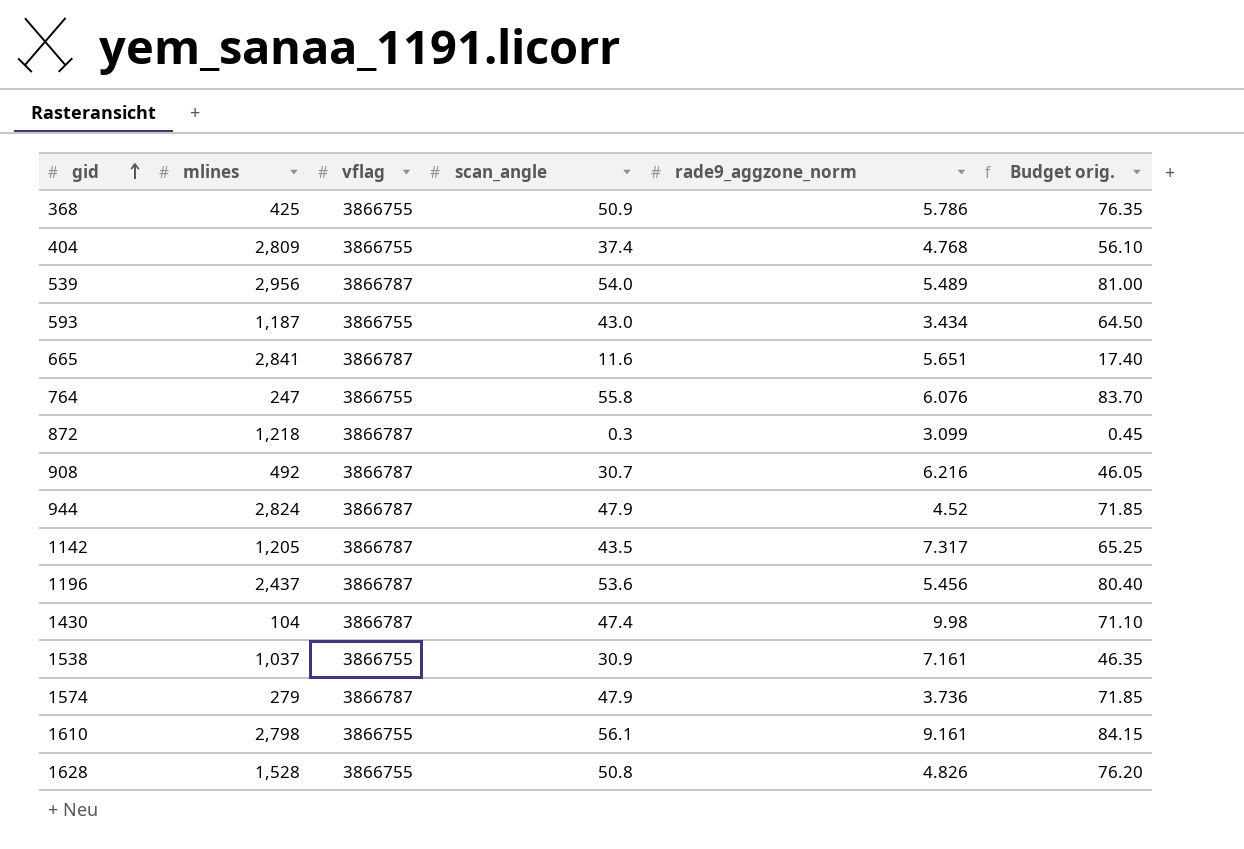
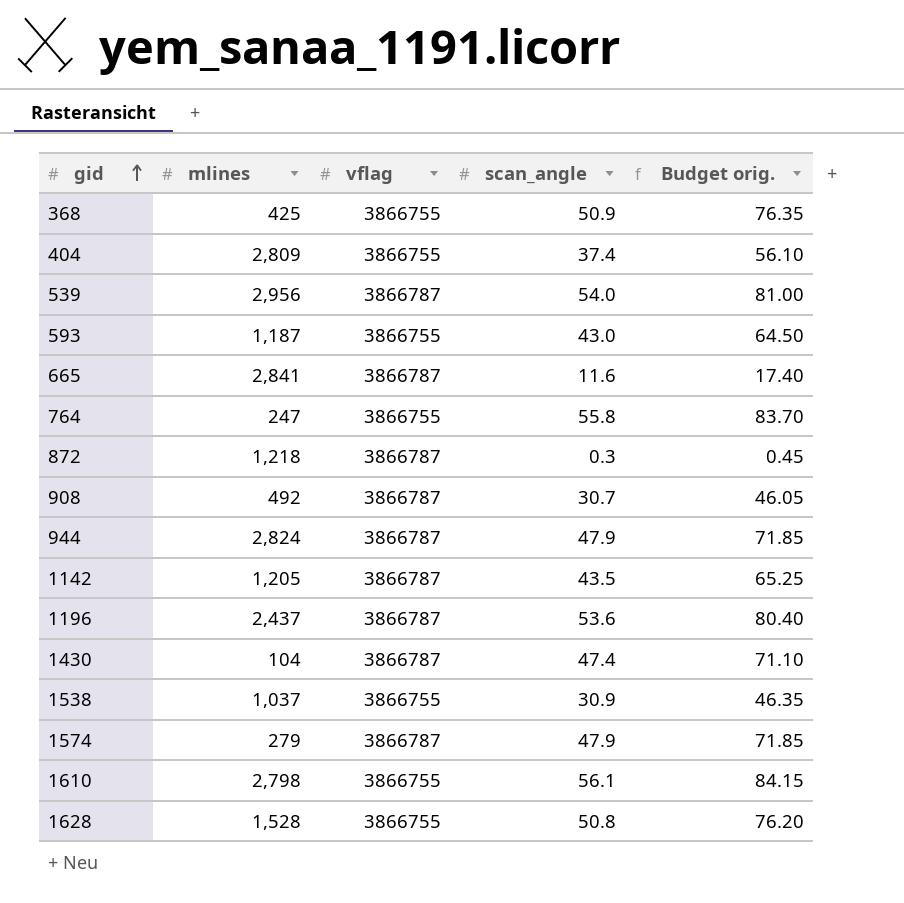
column rade9_aggzone_norm | position: 5 -> none

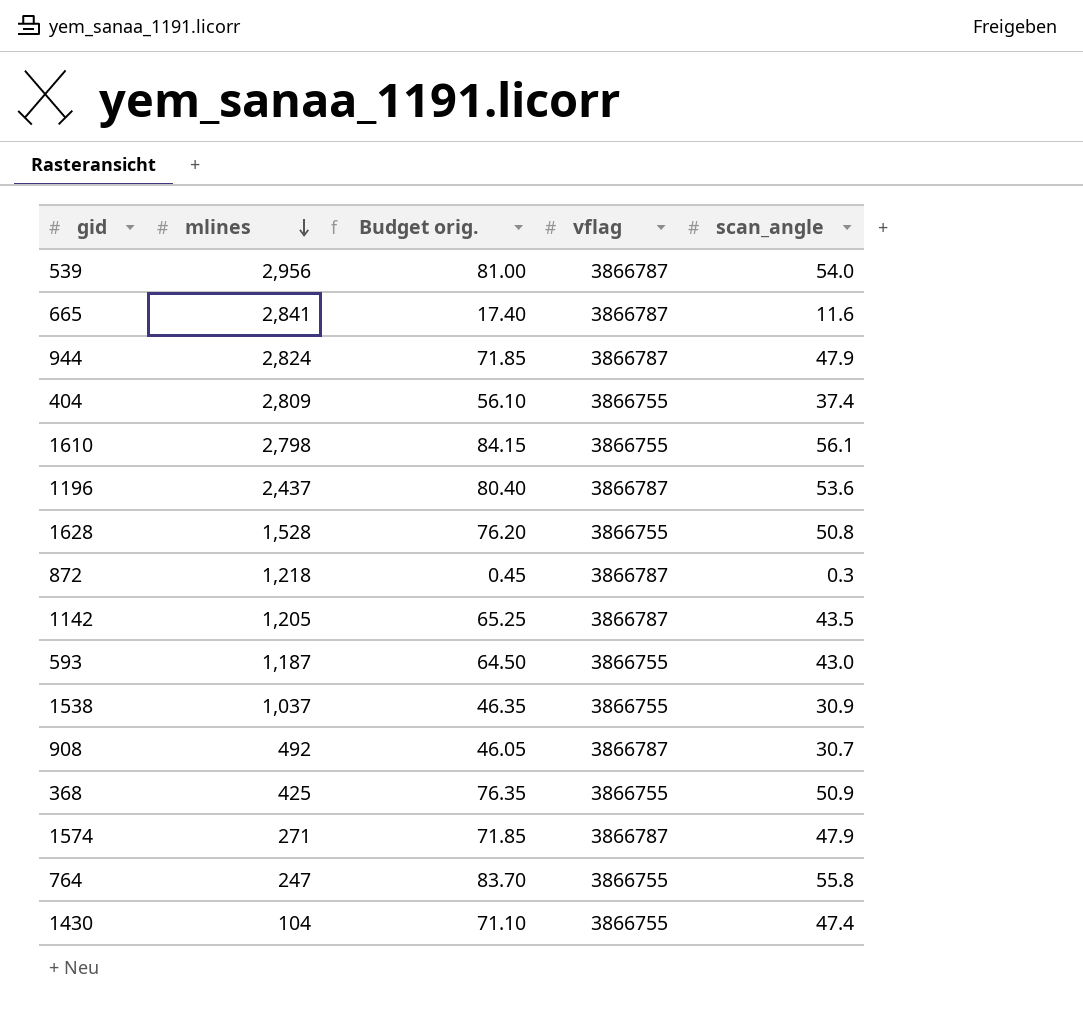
row order: gid ascending -> mlines descending
column Budget orig. | position: 5 -> 3
1574 | mlines: 279 -> 271
1430 | vflag: 3866787 -> 3866755

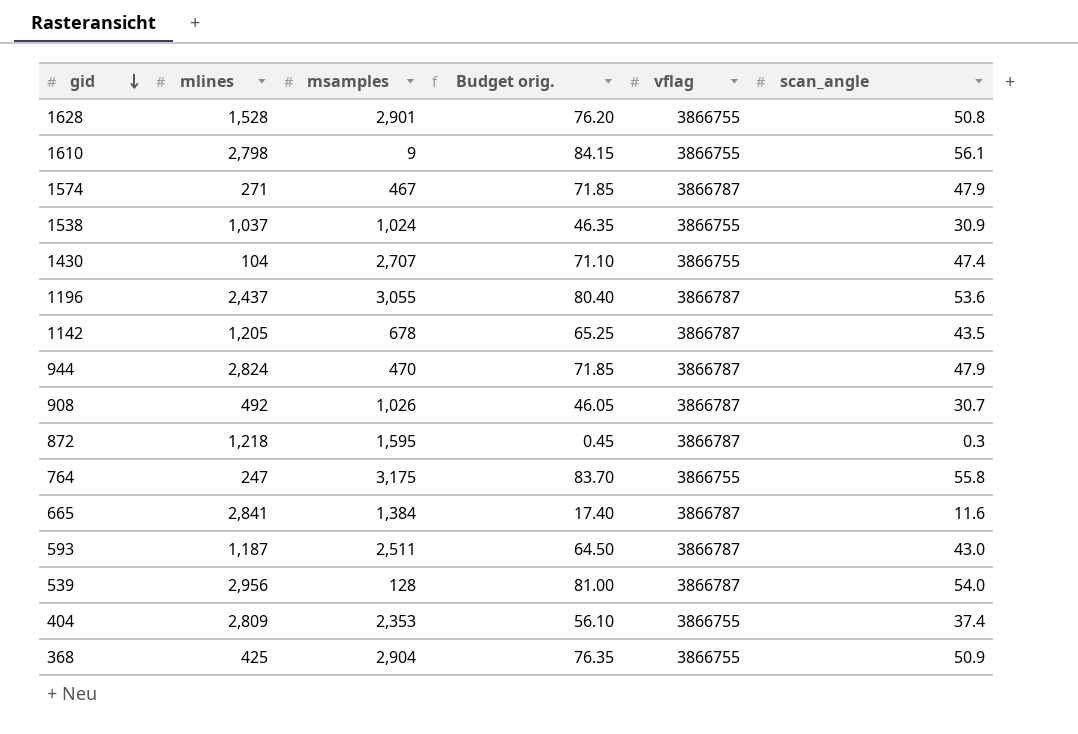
row order: mlines descending -> gid descending
column msamples | position: none -> 3
593 | vflag: 3866755 -> 3866787

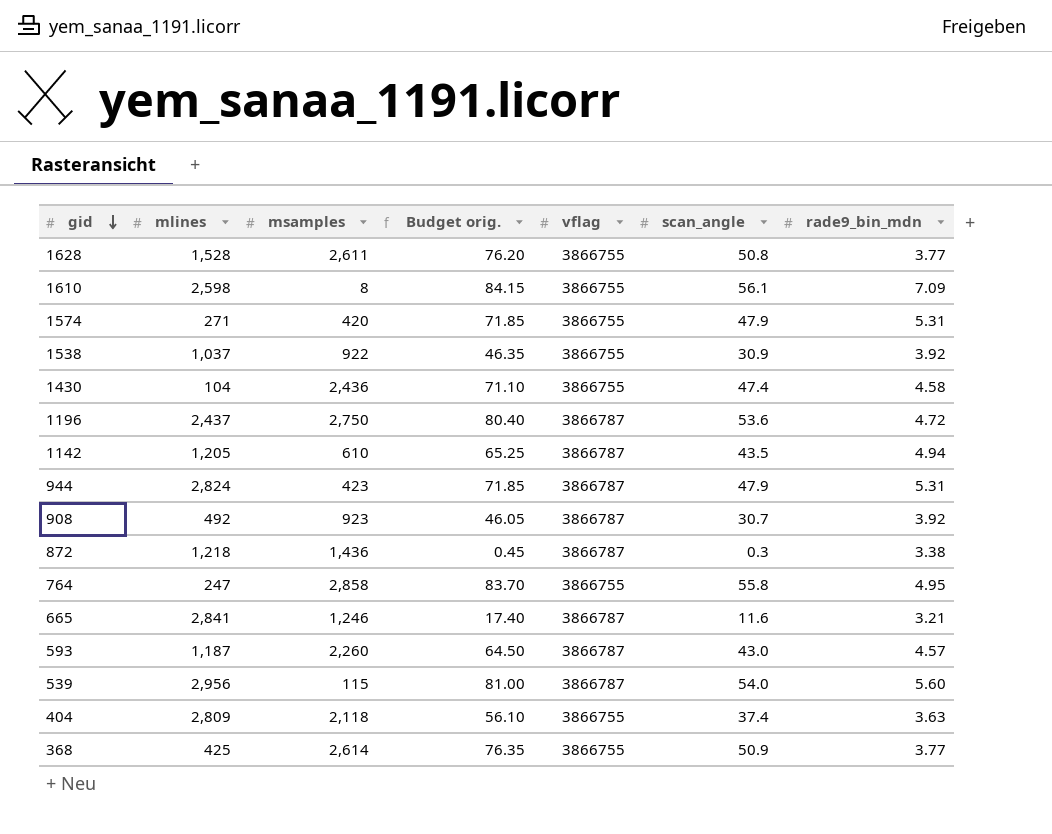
column rade9_bin_mdn | position: none -> 7
1628 | msamples: 2,901 -> 2,611
1610 | mlines: 2,798 -> 2,598
1610 | msamples: 9 -> 8
1574 | msamples: 467 -> 420
1574 | vflag: 3866787 -> 3866755
1538 | msamples: 1,024 -> 922
1430 | msamples: 2,707 -> 2,436
1196 | msamples: 3,055 -> 2,750
1142 | msamples: 678 -> 610
944 | msamples: 470 -> 423
908 | msamples: 1,026 -> 923
872 | msamples: 1,595 -> 1,436
764 | msamples: 3,175 -> 2,858
665 | msamples: 1,384 -> 1,246
593 | msamples: 2,511 -> 2,260
539 | msamples: 128 -> 115
404 | msamples: 2,353 -> 2,118
368 | msamples: 2,904 -> 2,614

